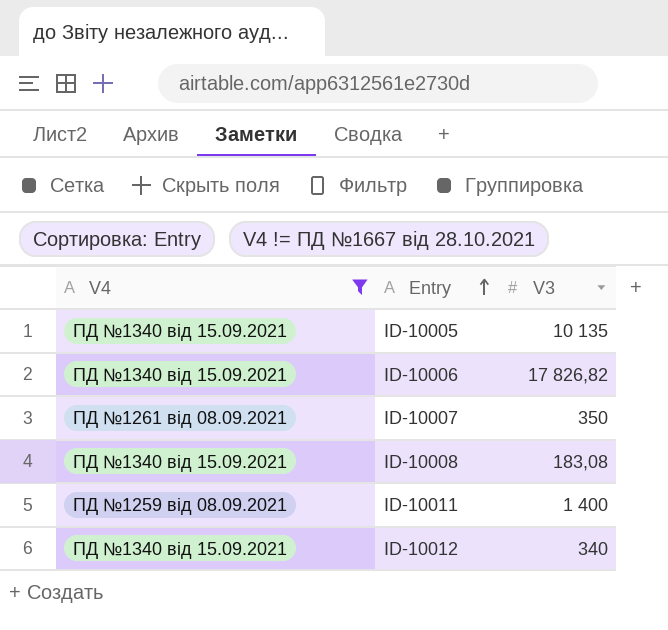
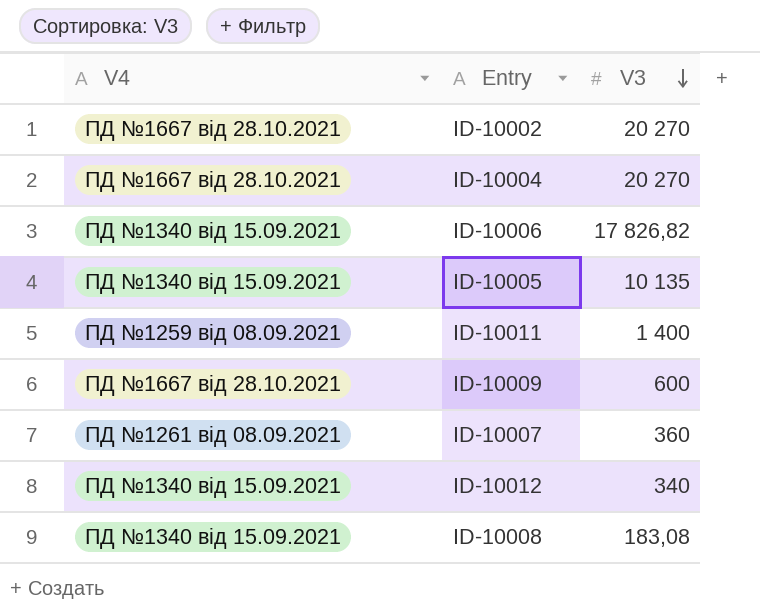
filter: V4 != ПД №1667 від 28.10.2021 -> none
row order: Entry ascending -> V3 descending
ID-10007 | V3: 350 -> 360

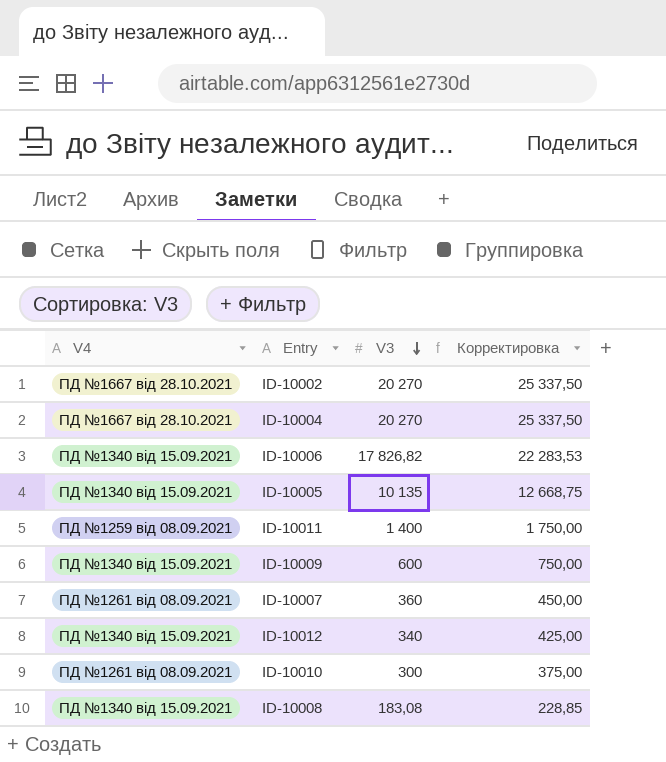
column Корректировка | formula: none -> [V3] * 1,25
ID-10009 | V4: ПД №1667 від 28.10.2021 -> ПД №1340 від 15.09.2021
row ID-10010: none -> ПД №1261 від 08.09.2021 | 300 | 375,00

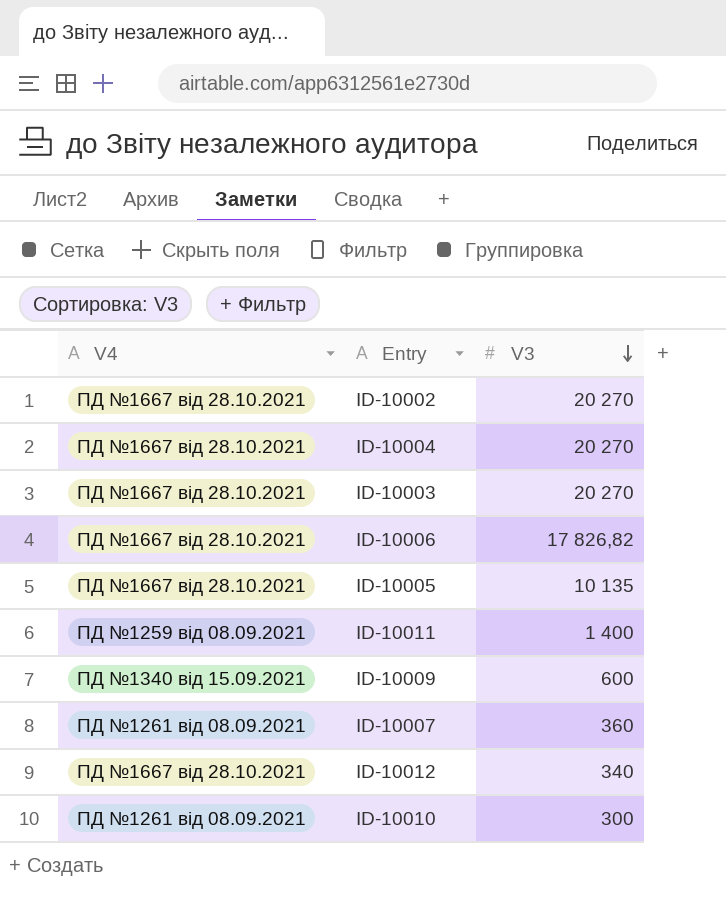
column Корректировка | formula: [V3] * 1,25 -> none
row ID-10008: ПД №1340 від 15.09.2021 | 183,08 | 228,85 -> none
row ID-10003: none -> ПД №1667 від 28.10.2021 | 20 270
ID-10006 | V4: ПД №1340 від 15.09.2021 -> ПД №1667 від 28.10.2021
ID-10005 | V4: ПД №1340 від 15.09.2021 -> ПД №1667 від 28.10.2021
ID-10012 | V4: ПД №1340 від 15.09.2021 -> ПД №1667 від 28.10.2021

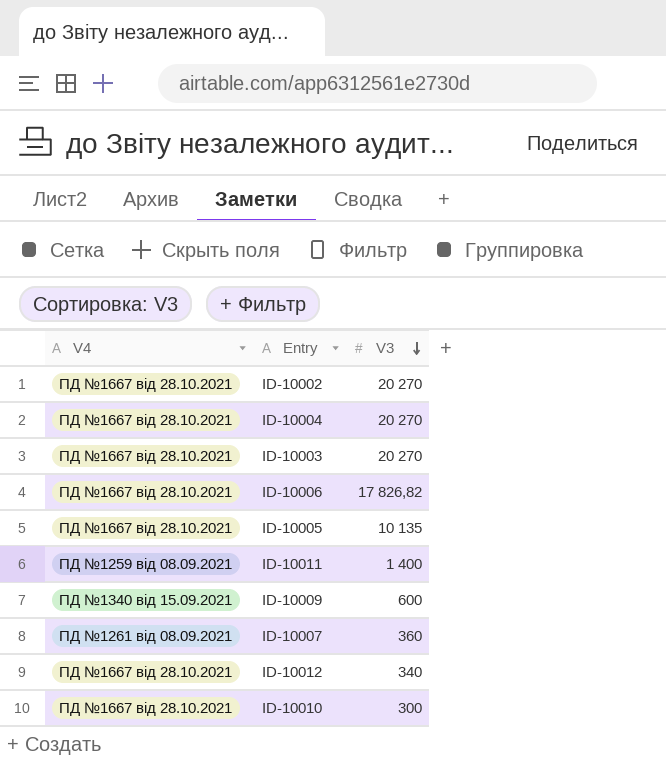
ID-10010 | V4: ПД №1261 від 08.09.2021 -> ПД №1667 від 28.10.2021

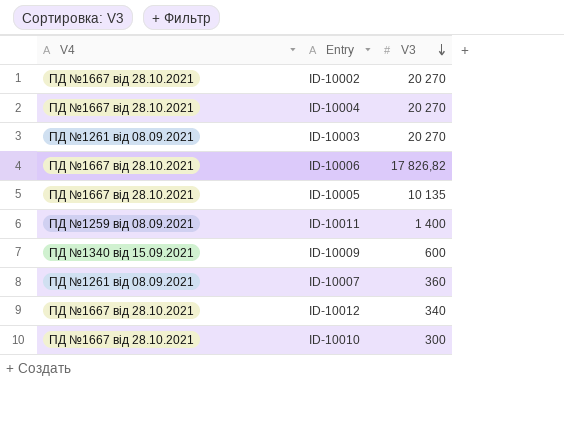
ID-10003 | V4: ПД №1667 від 28.10.2021 -> ПД №1261 від 08.09.2021

